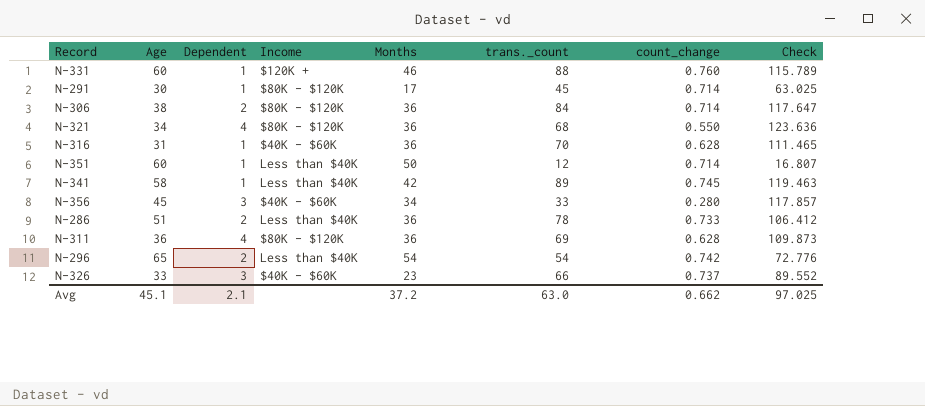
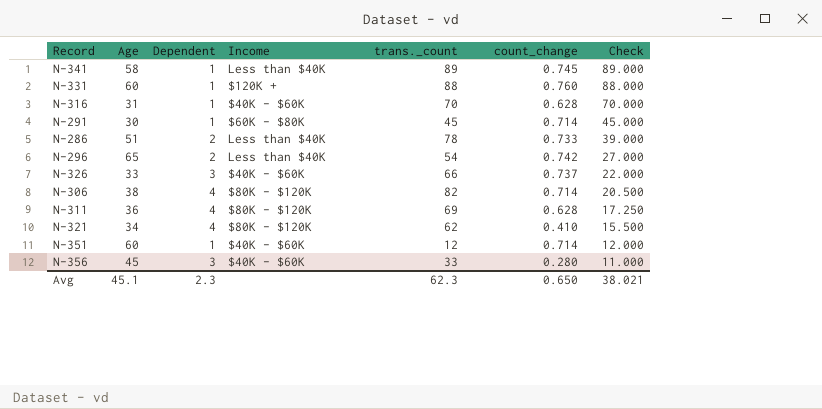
row order: none -> Check descending
column Months | position: 5 -> none
column Check | formula: [trans._count] / [count_change] -> [trans._count] / [Dependent]
N-291 | Income: $80K - $120K -> $60K - $80K
N-306 | Dependent: 2 -> 4
N-306 | trans._count: 84 -> 82
N-321 | trans._count: 68 -> 62
N-321 | count_change: 0.550 -> 0.410
N-351 | Income: Less than $40K -> $40K - $60K
Avg | Dependent: 2.1 -> 2.3
Avg | trans._count: 63.0 -> 62.3
Avg | count_change: 0.662 -> 0.650
Avg | Check: 97.025 -> 38.021

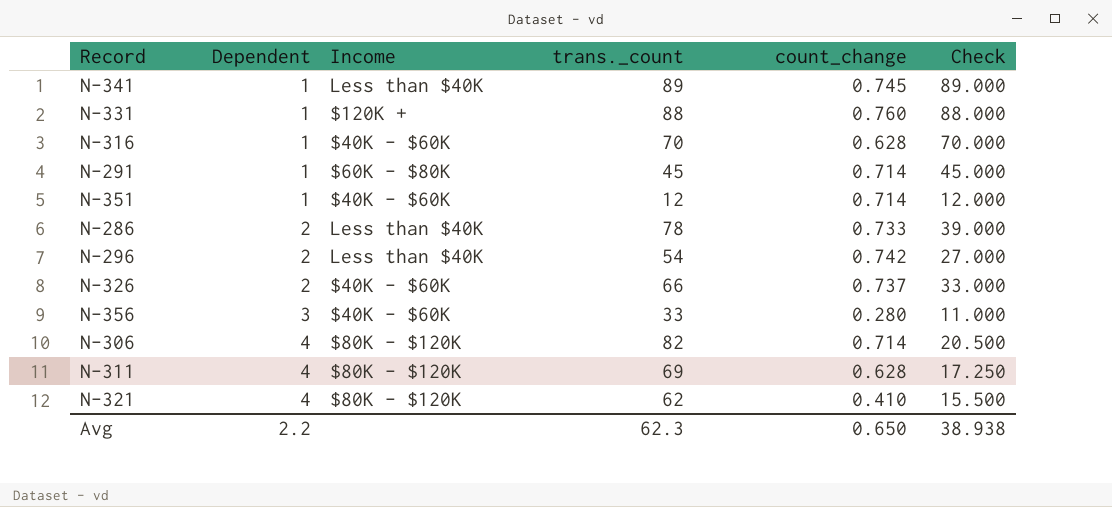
row order: Check descending -> Dependent ascending
column Age | position: 2 -> none
N-326 | Dependent: 3 -> 2
N-326 | Check: 22.000 -> 33.000
Avg | Dependent: 2.3 -> 2.2
Avg | Check: 38.021 -> 38.938

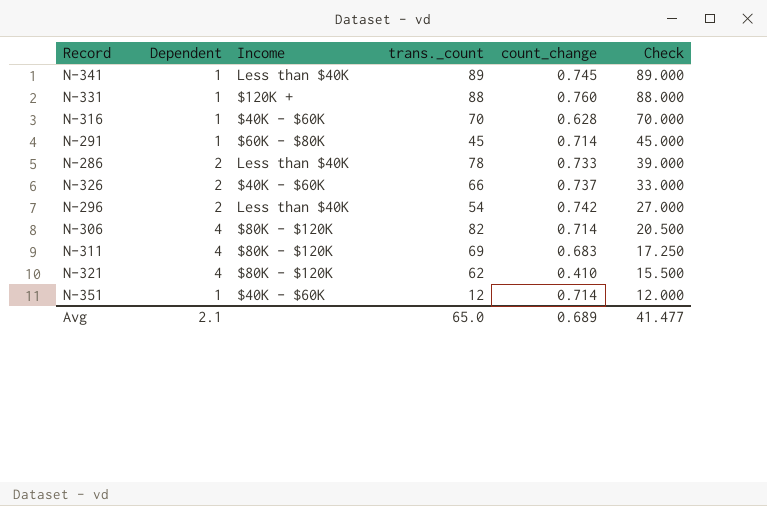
row order: Dependent ascending -> Check descending
row N-356: 3 | $40K - $60K | 33 | 0.280 | 11.000 -> none
N-311 | count_change: 0.628 -> 0.683
Avg | Dependent: 2.2 -> 2.1
Avg | trans._count: 62.3 -> 65.0
Avg | count_change: 0.650 -> 0.689
Avg | Check: 38.938 -> 41.477

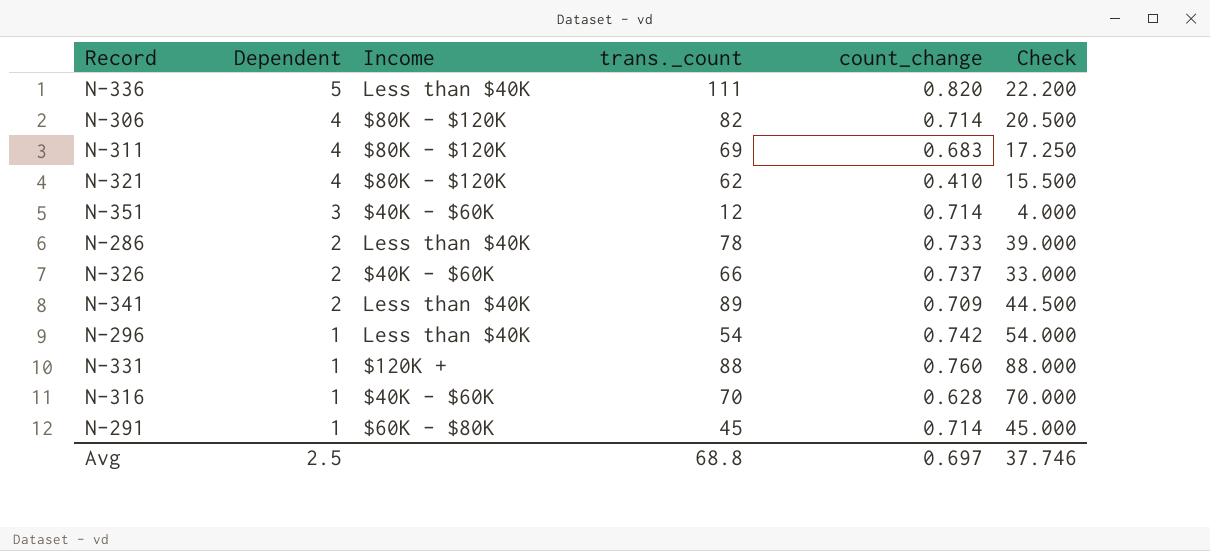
row order: Check descending -> Dependent descending
row N-336: none -> 5 | Less than $40K | 111 | 0.820 | 22.200
N-351 | Dependent: 1 -> 3
N-351 | Check: 12.000 -> 4.000
N-341 | Dependent: 1 -> 2
N-341 | count_change: 0.745 -> 0.709
N-341 | Check: 89.000 -> 44.500
N-296 | Dependent: 2 -> 1
N-296 | Check: 27.000 -> 54.000
Avg | Dependent: 2.1 -> 2.5
Avg | trans._count: 65.0 -> 68.8
Avg | count_change: 0.689 -> 0.697
Avg | Check: 41.477 -> 37.746

